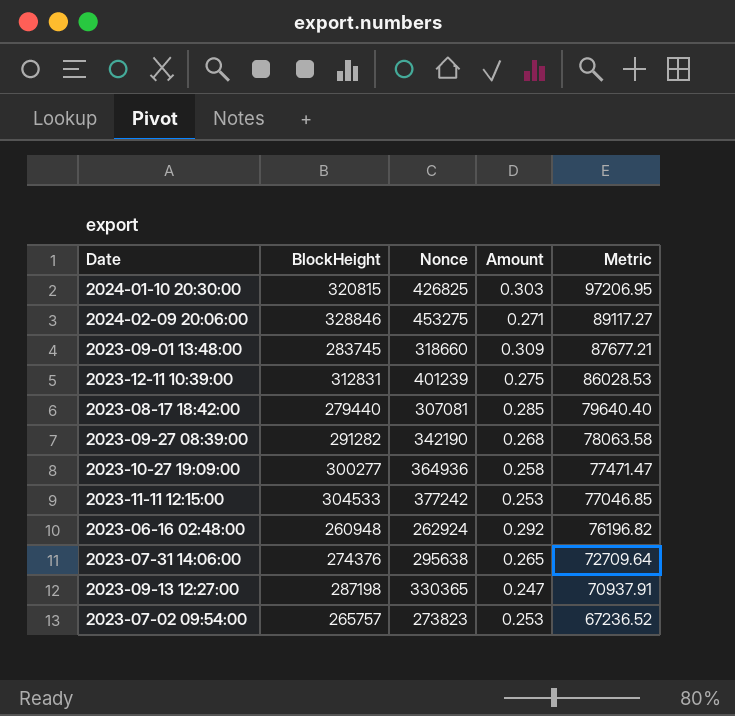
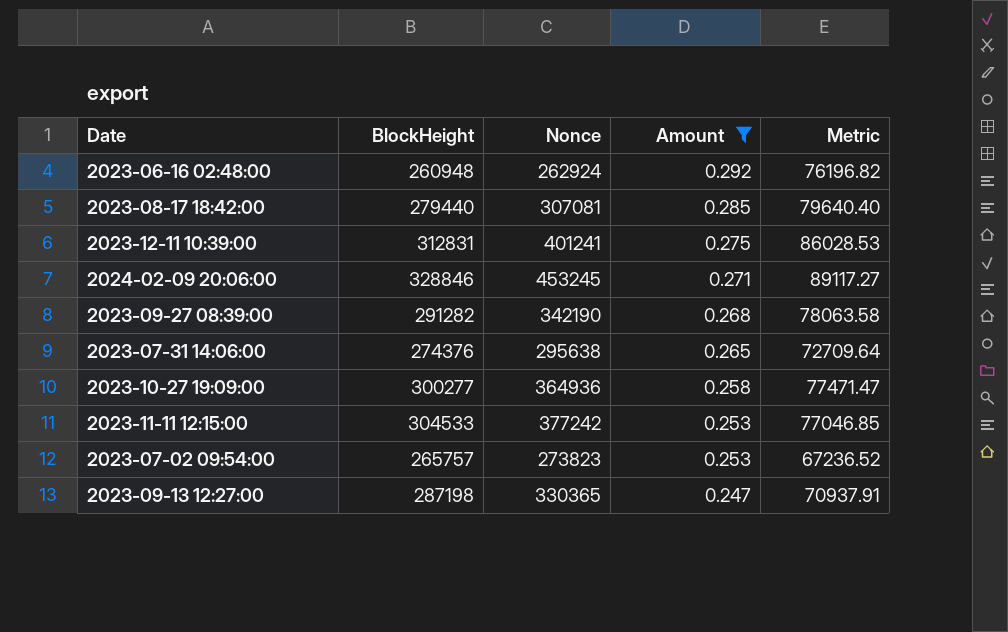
filter: none -> Amount <= 0.292
row order: Metric descending -> Amount descending
2023-12-11 10:39:00 | Nonce: 401239 -> 401241
2024-02-09 20:06:00 | Nonce: 453275 -> 453245

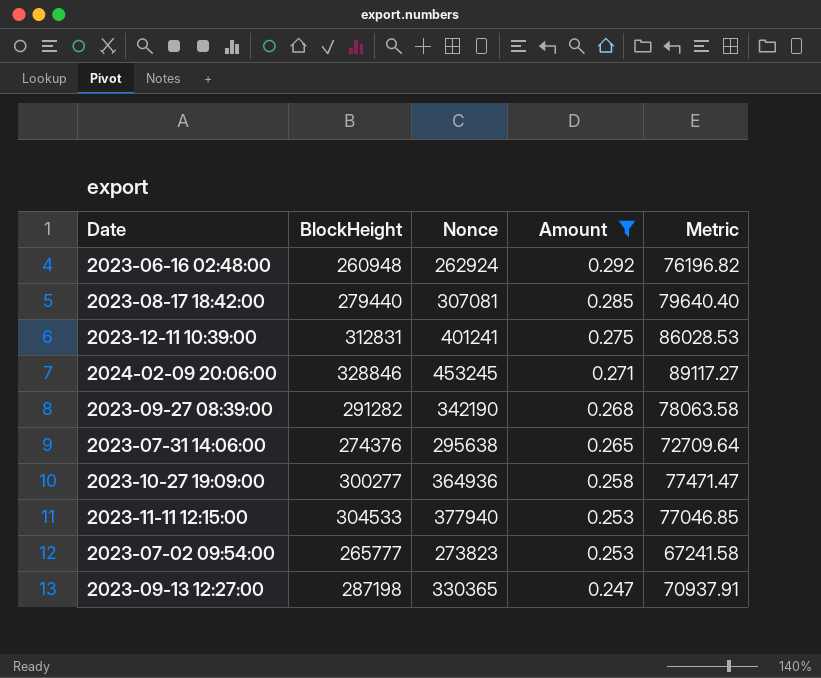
2023-11-11 12:15:00 | Nonce: 377242 -> 377940
2023-07-02 09:54:00 | BlockHeight: 265757 -> 265777
2023-07-02 09:54:00 | Metric: 67236.52 -> 67241.58

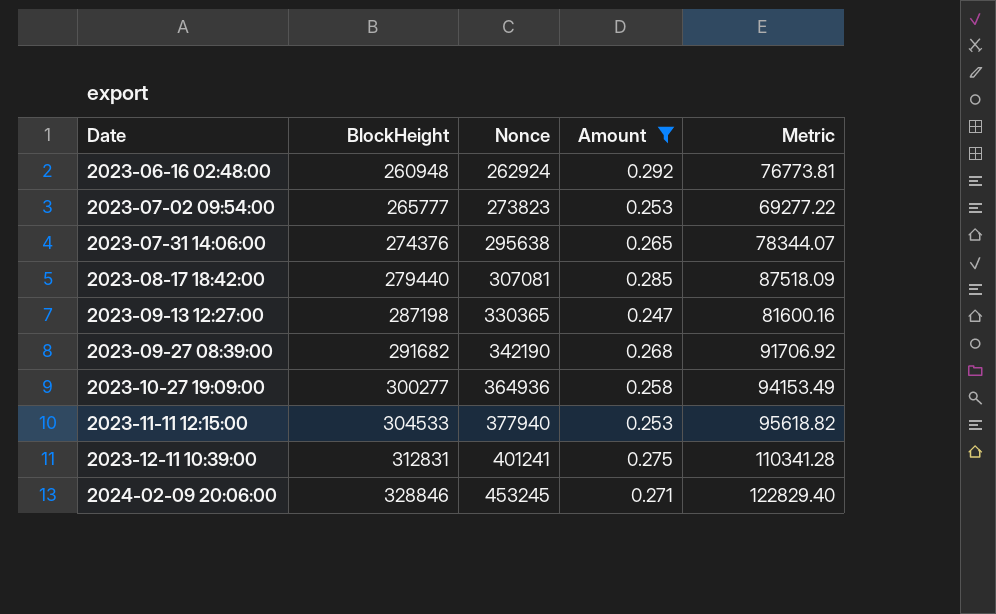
row order: Amount descending -> Date ascending
column Metric | formula: [BlockHeight] * [Amount] -> [Nonce] * [Amount]
2023-09-27 08:39:00 | BlockHeight: 291282 -> 291682

